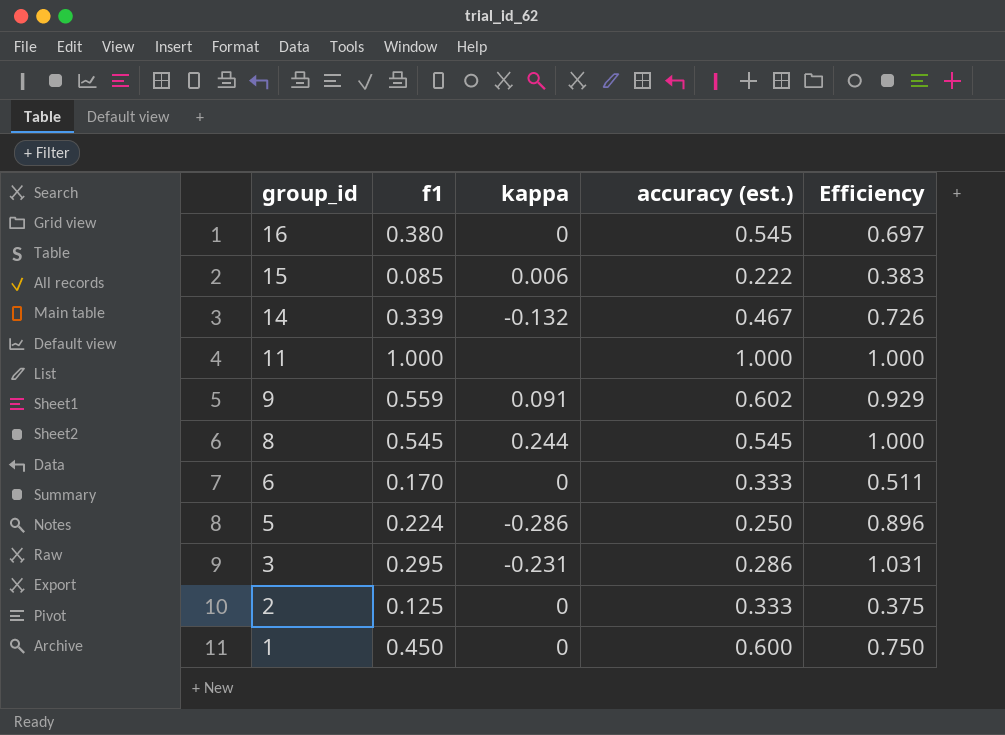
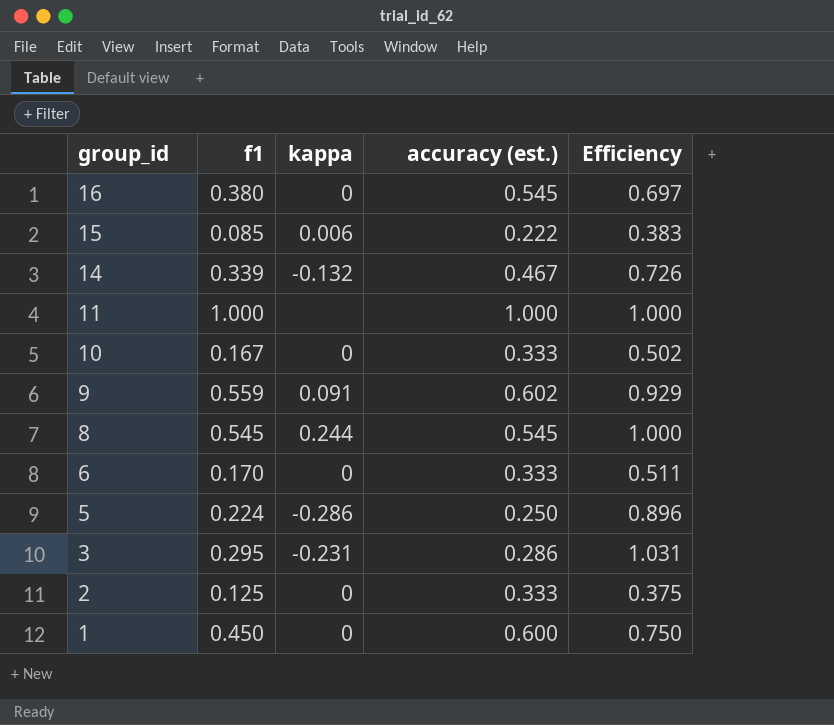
row 10: none -> 0.167 | 0 | 0.333 | 0.502

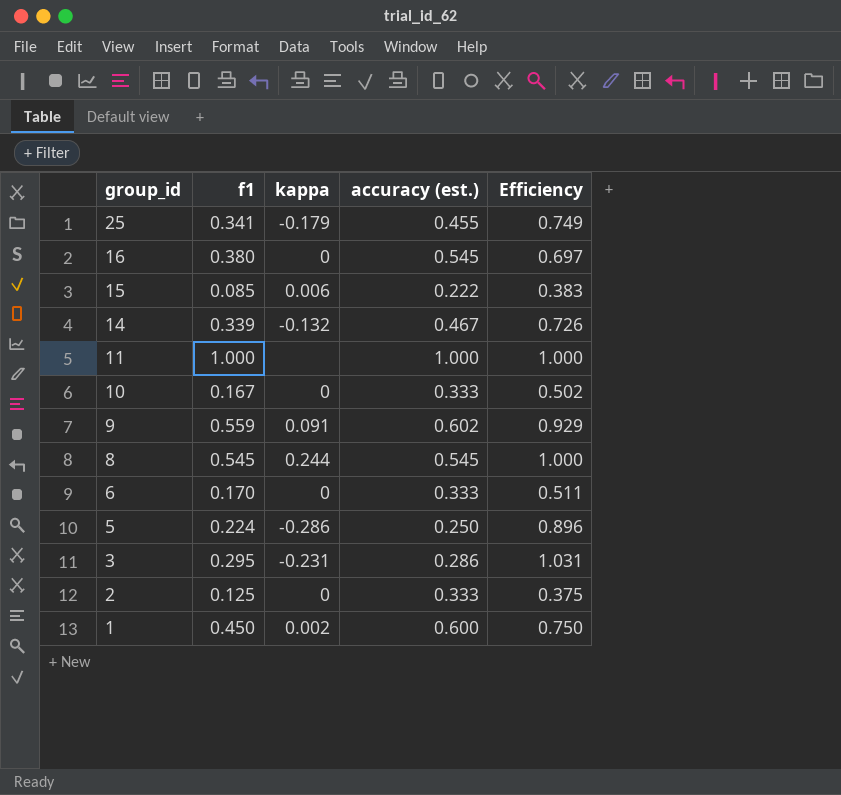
row 25: none -> 0.341 | -0.179 | 0.455 | 0.749
1 | kappa: 0 -> 0.002

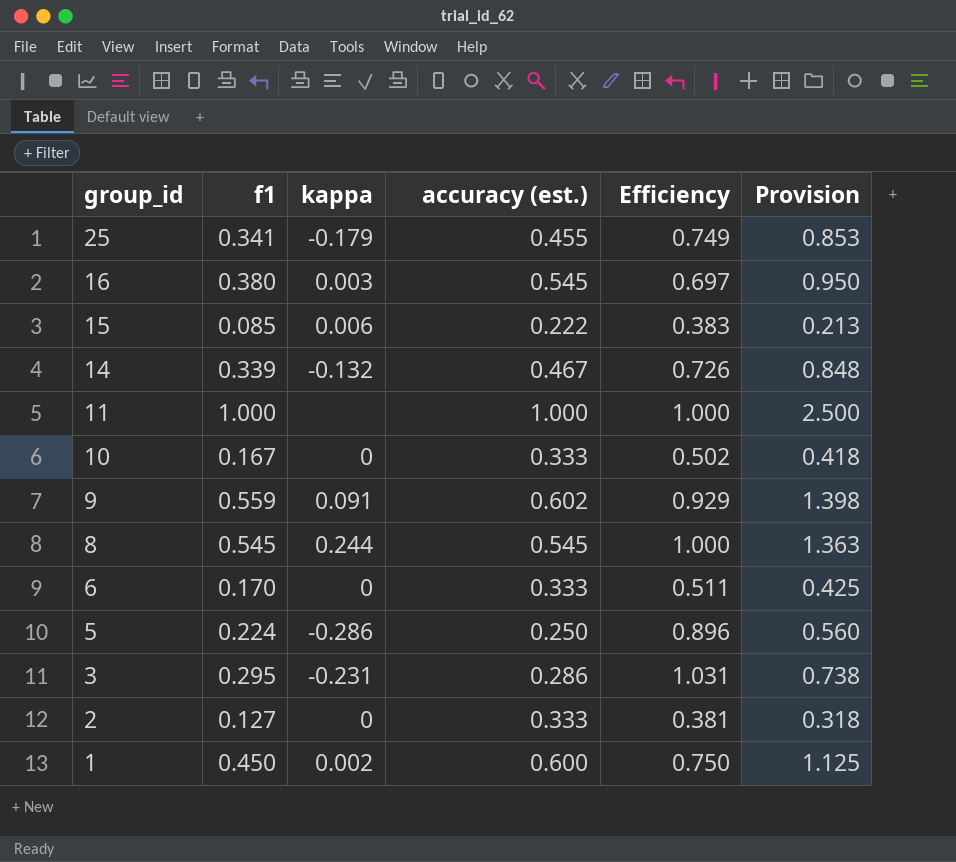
column Provision | formula: none -> [f1] * 2.5
16 | kappa: 0 -> 0.003
2 | f1: 0.125 -> 0.127
2 | Efficiency: 0.375 -> 0.381

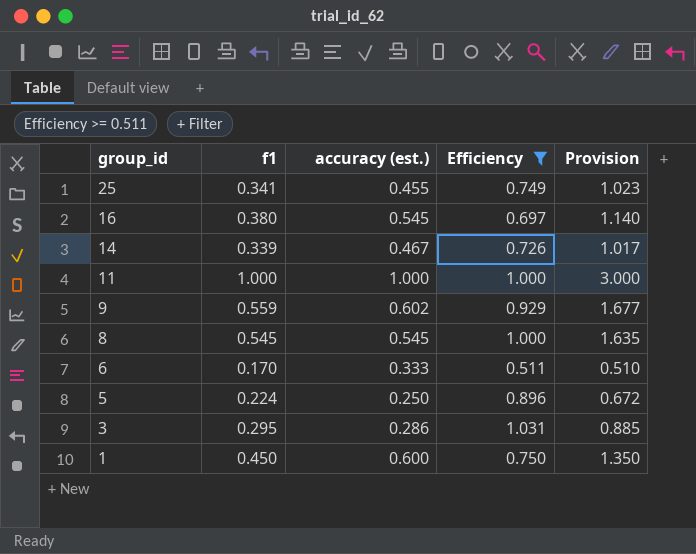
filter: none -> Efficiency >= 0.511
column kappa | position: 3 -> none
column Provision | formula: [f1] * 2.5 -> [f1] * 3

